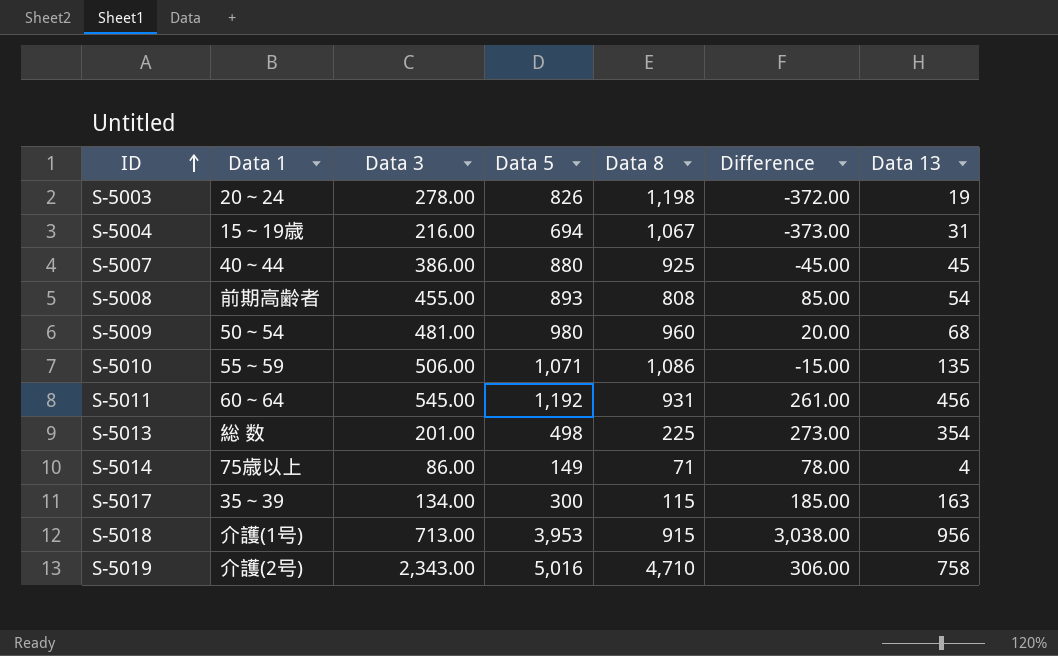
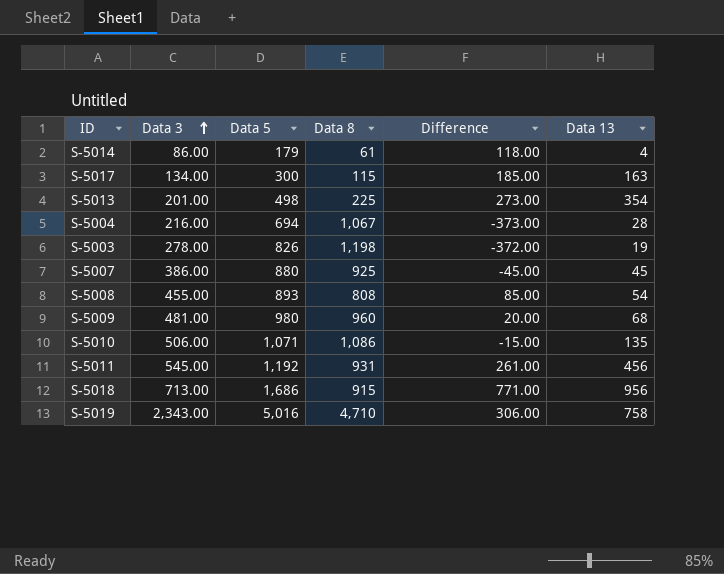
row order: ID ascending -> Data 3 ascending
column Data 1 | position: 2 -> none
S-5014 | Data 5: 149 -> 179
S-5014 | Data 8: 71 -> 61
S-5014 | Difference: 78.00 -> 118.00
S-5004 | Data 13: 31 -> 28
S-5018 | Data 5: 3,953 -> 1,686
S-5018 | Difference: 3,038.00 -> 771.00

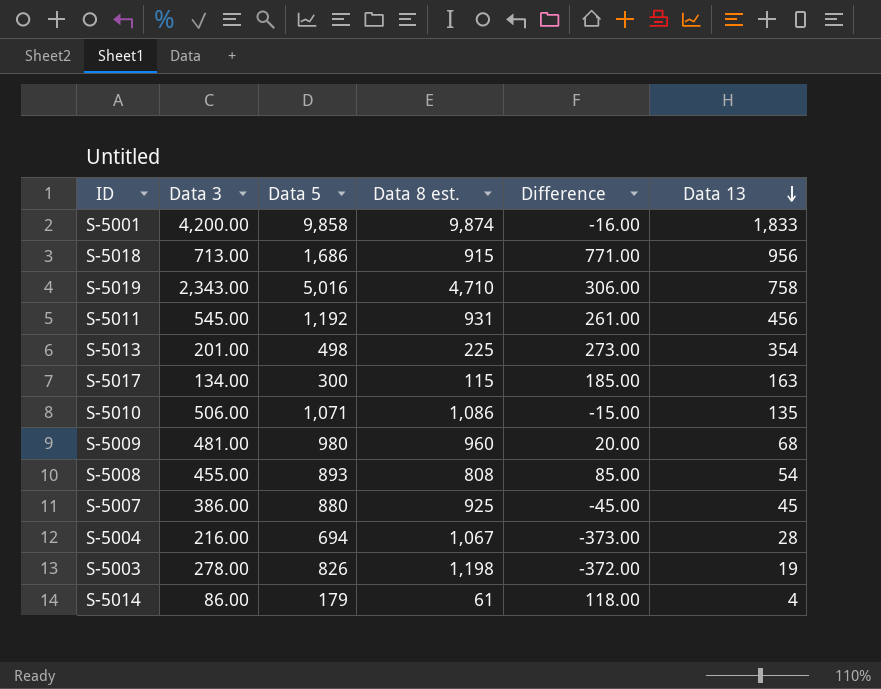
row order: Data 3 ascending -> Data 13 descending
column name: Data 8 -> Data 8 est.
row S-5001: none -> 4,200.00 | 9,858 | 9,874 | -16.00 | 1,833

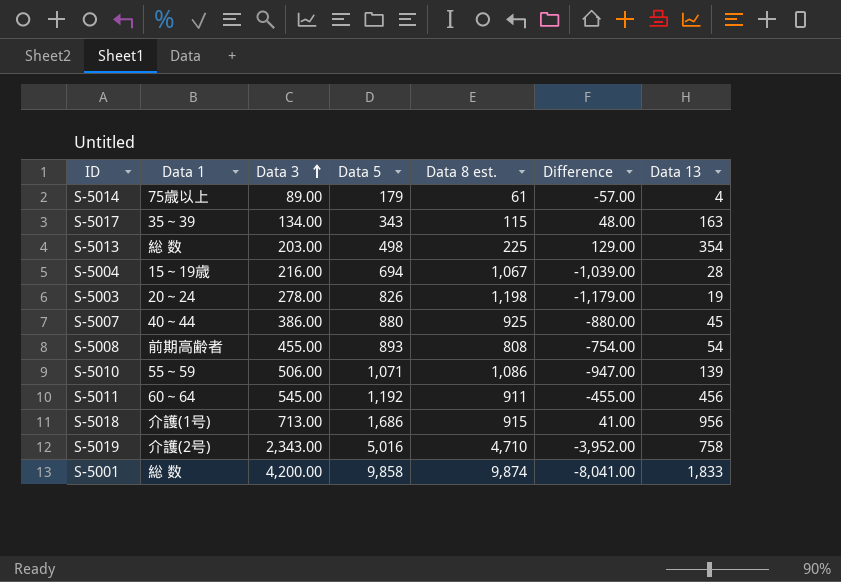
row order: Data 13 descending -> Data 3 ascending
column Data 1 | position: none -> 2
column Difference | formula: [Data 5] - [Data 8 est.] -> [Data 13] - [Data 8 est.]
row S-5009: 481.00 | 980 | 960 | 20.00 | 68 -> none
S-5014 | Data 3: 86.00 -> 89.00
S-5017 | Data 5: 300 -> 343
S-5013 | Data 3: 201.00 -> 203.00
S-5010 | Data 13: 135 -> 139
S-5011 | Data 8 est.: 931 -> 911

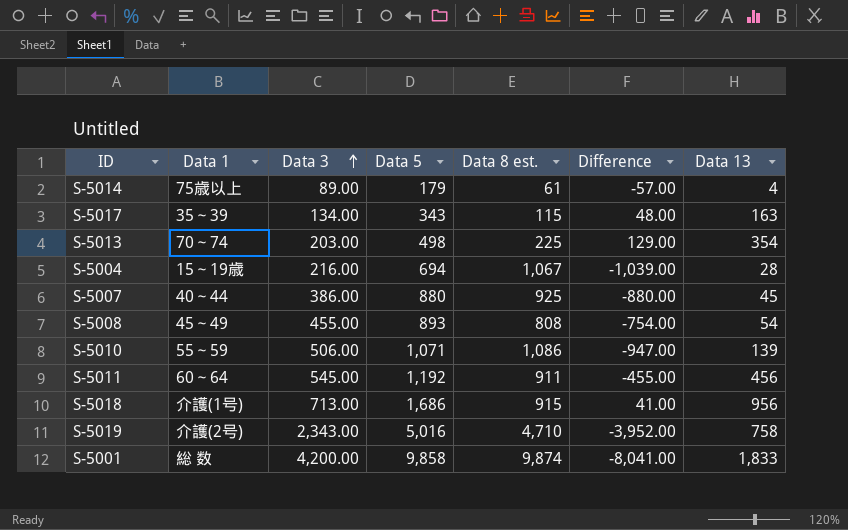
row S-5003: 20～24 | 278.00 | 826 | 1,198 | -1,179.00 | 19 -> none
S-5013 | Data 1: 総 数 -> 70～74
S-5008 | Data 1: 前期高齢者 -> 45～49

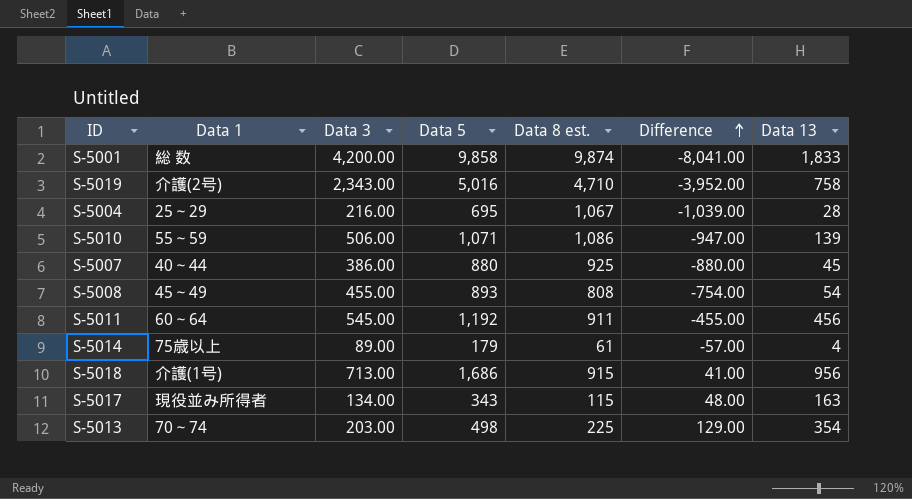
row order: Data 3 ascending -> Difference ascending
S-5004 | Data 1: 15～19歳 -> 25～29
S-5004 | Data 5: 694 -> 695
S-5017 | Data 1: 35～39 -> 現役並み所得者

